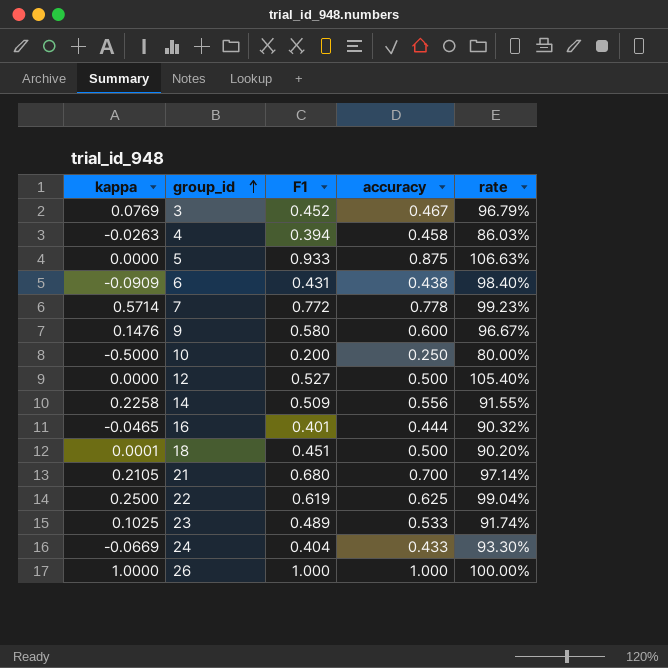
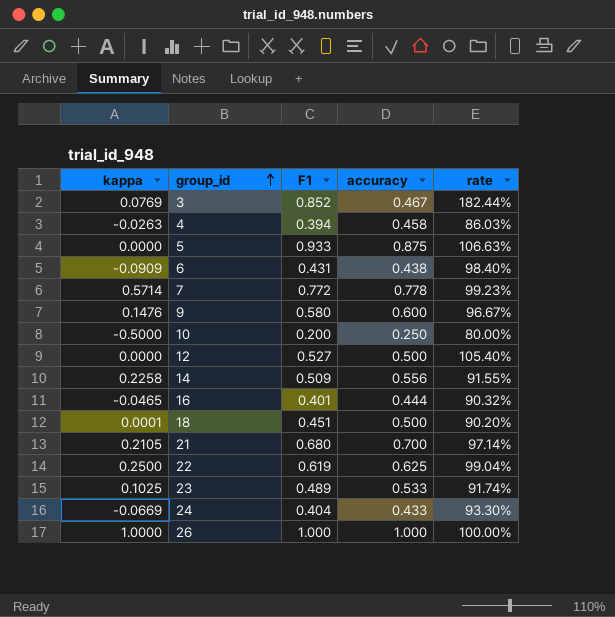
3 | F1: 0.452 -> 0.852
3 | rate: 96.79% -> 182.44%

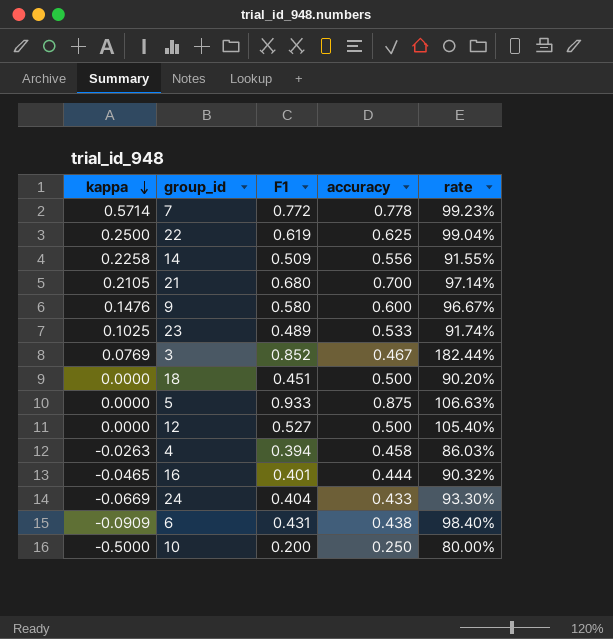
row order: group_id ascending -> kappa descending
row 26: 1.0000 | 1.000 | 1.000 | 100.00% -> none
18 | kappa: 0.0001 -> 0.0000

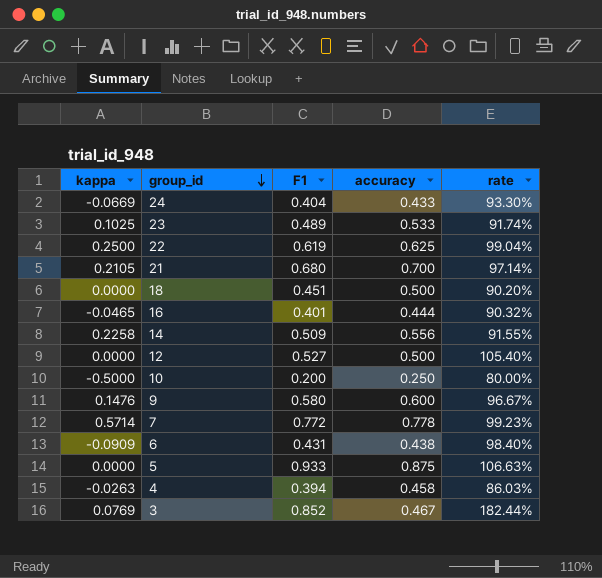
row order: kappa descending -> group_id descending

